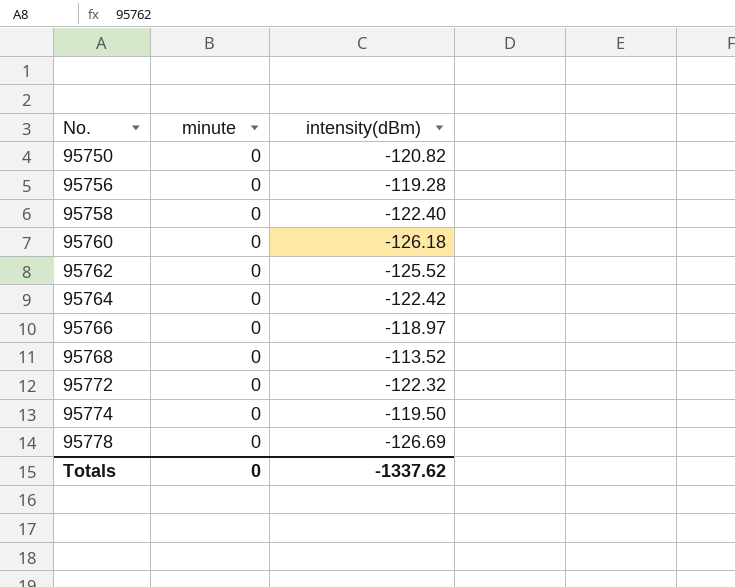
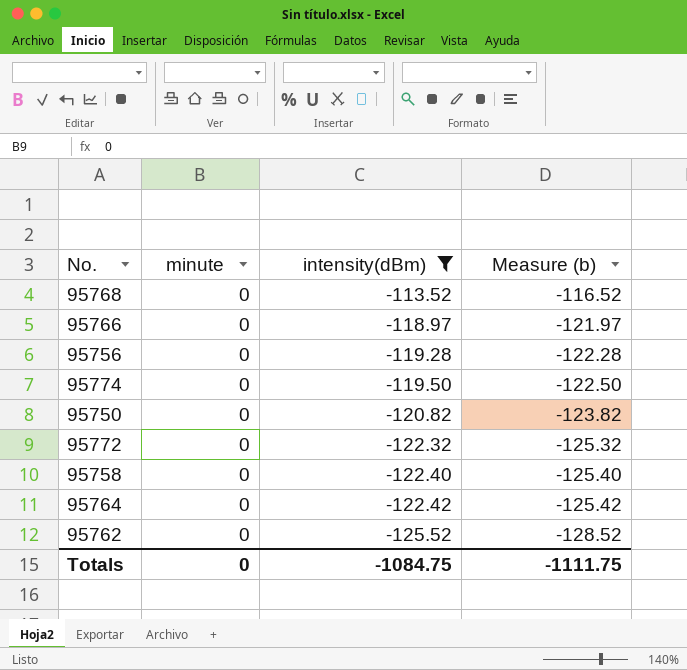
filter: none -> intensity(dBm) >= -125.52
row order: No. ascending -> intensity(dBm) descending
column Measure (b) | formula: none -> [intensity(dBm)] - 3
Totals | intensity(dBm): -1337.62 -> -1084.75

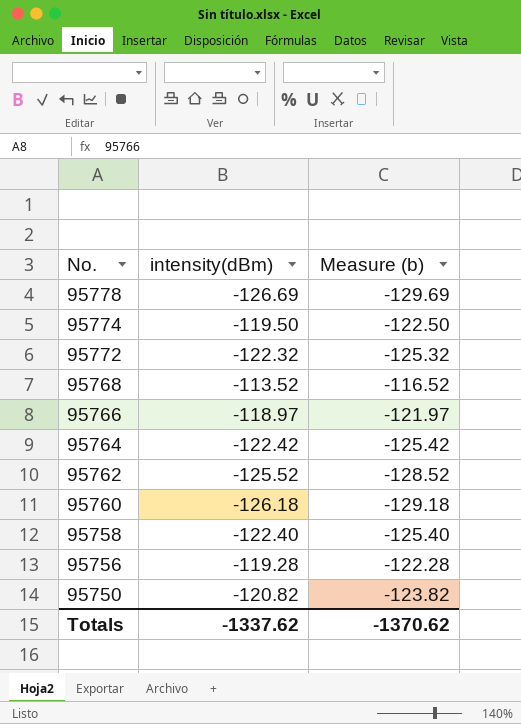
filter: intensity(dBm) >= -125.52 -> none
row order: intensity(dBm) descending -> No. descending
column minute | position: 2 -> none
Totals | intensity(dBm): -1084.75 -> -1337.62
Totals | Measure (b): -1111.75 -> -1370.62

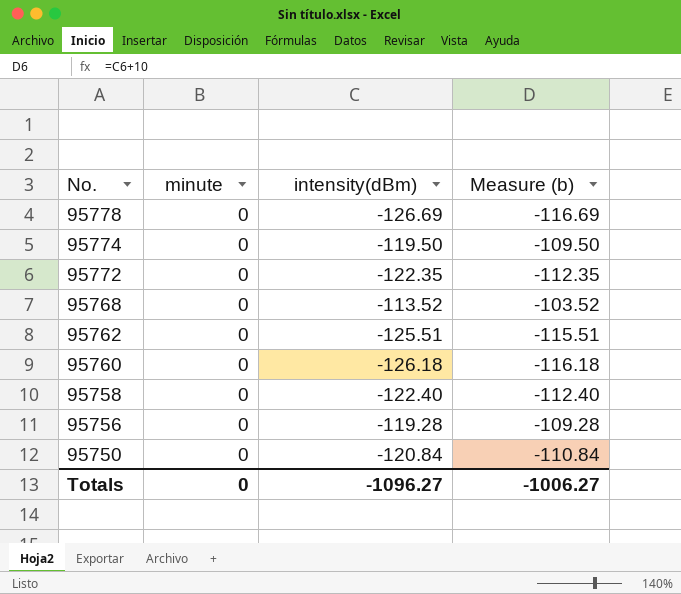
column minute | position: none -> 2
column Measure (b) | formula: [intensity(dBm)] - 3 -> [intensity(dBm)] + 10
row 95766: -118.97 | -121.97 -> none
row 95764: -122.42 | -125.42 -> none
95772 | intensity(dBm): -122.32 -> -122.35
95762 | intensity(dBm): -125.52 -> -125.51
95750 | intensity(dBm): -120.82 -> -120.84
Totals | intensity(dBm): -1337.62 -> -1096.27
Totals | Measure (b): -1370.62 -> -1006.27

